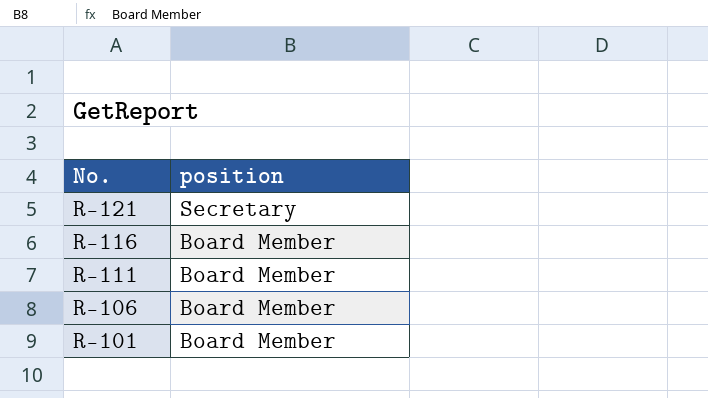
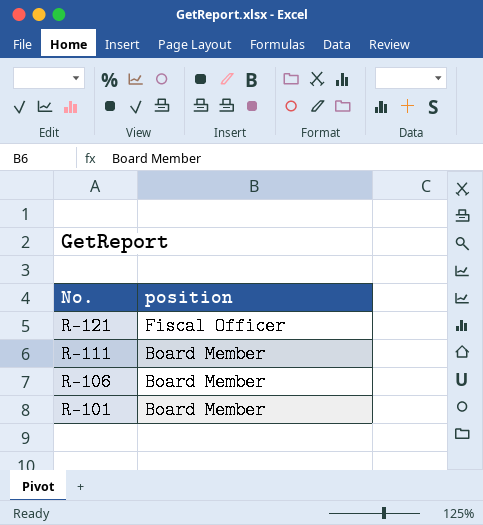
row R-116: Board Member -> none
R-121 | position: Secretary -> Fiscal Officer

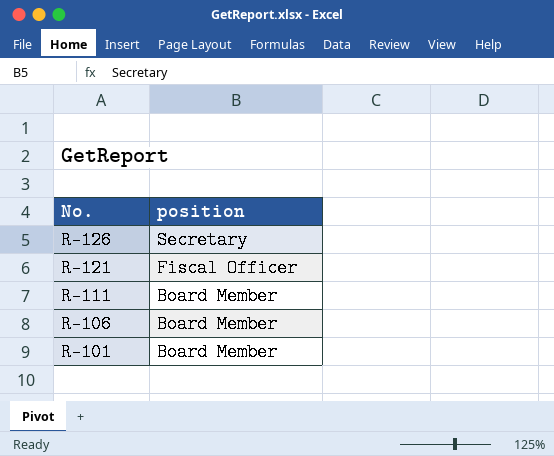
row R-126: none -> Secretary

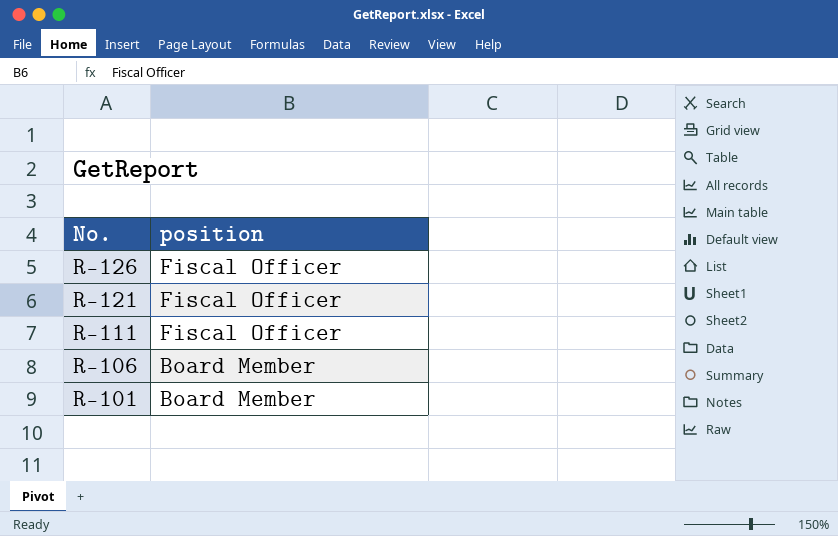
R-126 | position: Secretary -> Fiscal Officer
R-111 | position: Board Member -> Fiscal Officer

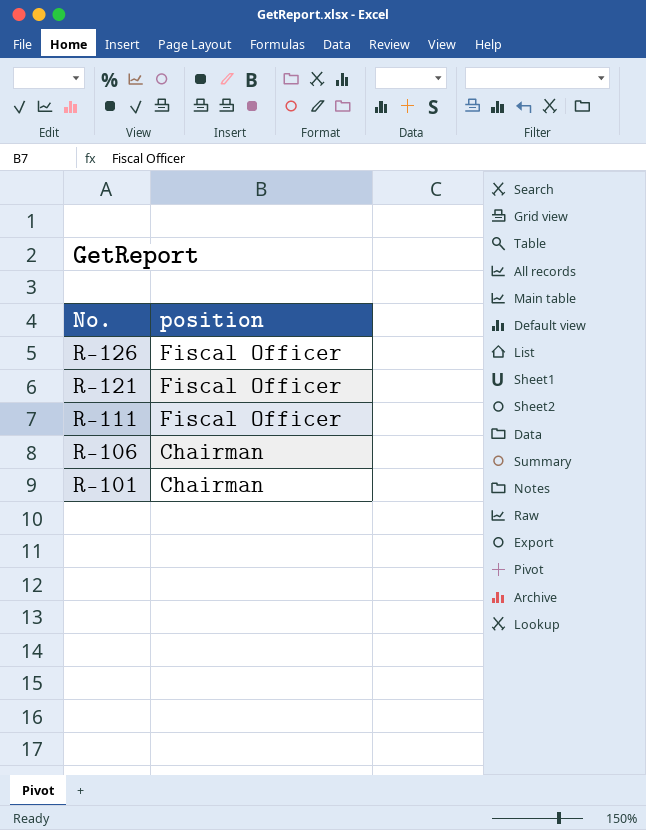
R-106 | position: Board Member -> Chairman
R-101 | position: Board Member -> Chairman

